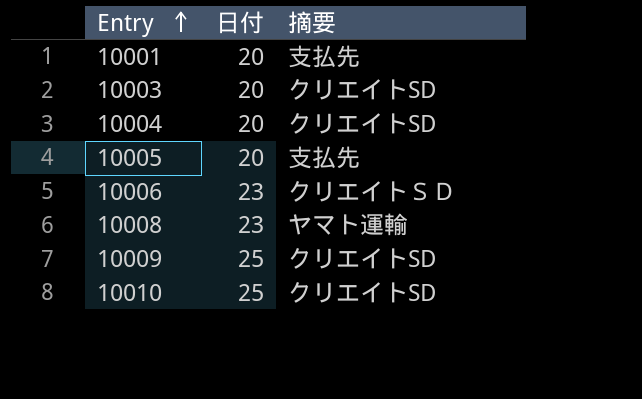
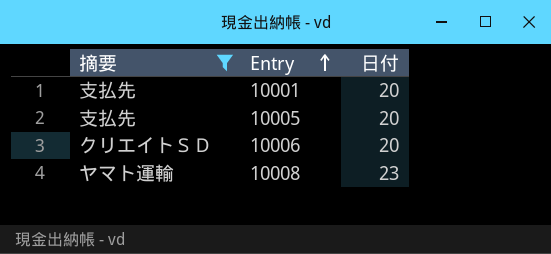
filter: none -> 摘要 != クリエイトSD
column 摘要 | position: 3 -> 1
10006 | 日付: 23 -> 20

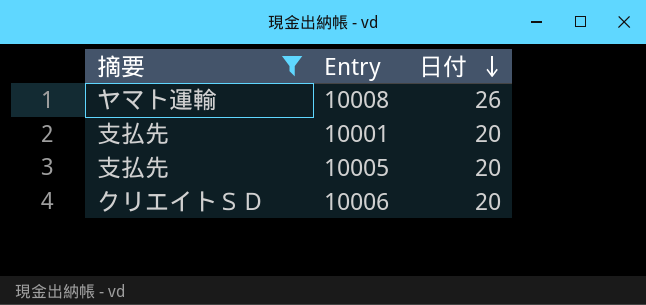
row order: Entry ascending -> 日付 descending
10008 | 日付: 23 -> 26

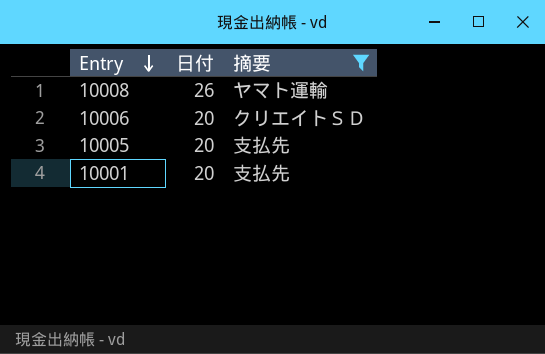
row order: 日付 descending -> Entry descending
column 摘要 | position: 1 -> 3

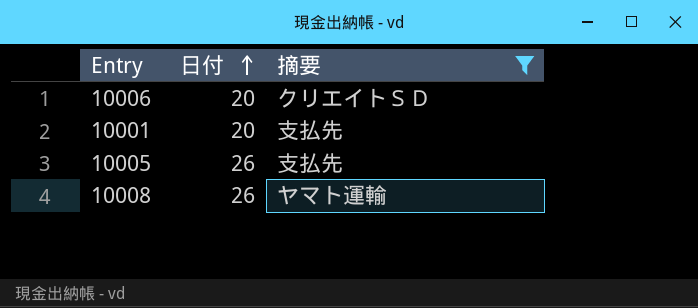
row order: Entry descending -> 日付 ascending
10005 | 日付: 20 -> 26

